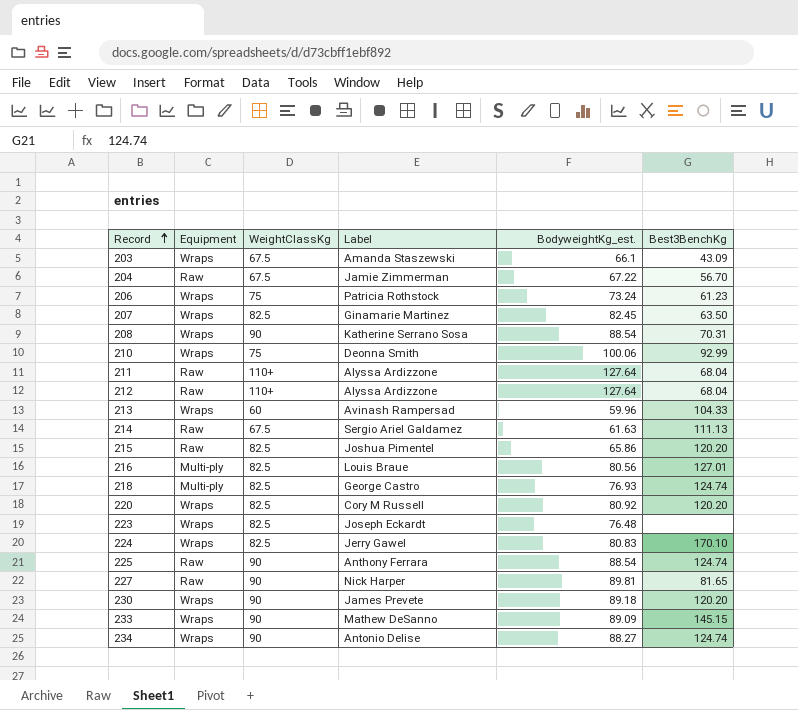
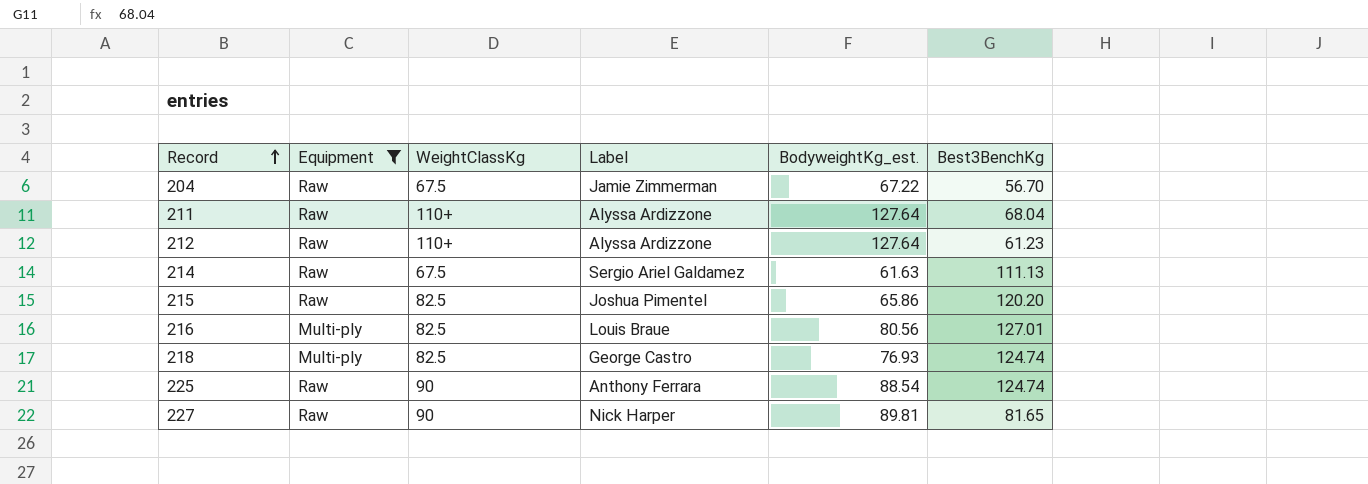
filter: none -> Equipment != Wraps
212 | Best3BenchKg: 68.04 -> 61.23

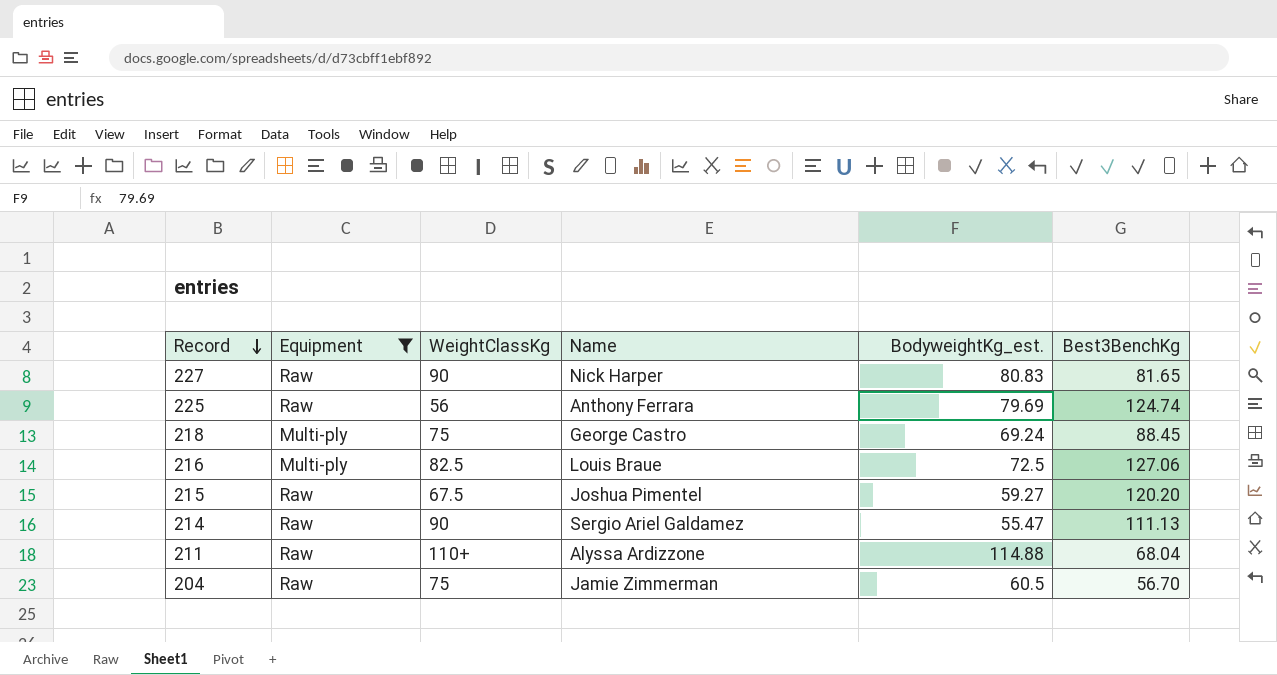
row order: Record ascending -> Record descending
column name: Label -> Name
row 212: Raw | 110+ | Alyssa Ardizzone | 127.64 | 61.23 -> none
227 | BodyweightKg_est.: 89.81 -> 80.83
225 | WeightClassKg: 90 -> 56
225 | BodyweightKg_est.: 88.54 -> 79.69
218 | WeightClassKg: 82.5 -> 75
218 | BodyweightKg_est.: 76.93 -> 69.24
218 | Best3BenchKg: 124.74 -> 88.45
216 | BodyweightKg_est.: 80.56 -> 72.5
216 | Best3BenchKg: 127.01 -> 127.06
215 | WeightClassKg: 82.5 -> 67.5
215 | BodyweightKg_est.: 65.86 -> 59.27
214 | WeightClassKg: 67.5 -> 90
214 | BodyweightKg_est.: 61.63 -> 55.47
211 | BodyweightKg_est.: 127.64 -> 114.88
204 | WeightClassKg: 67.5 -> 75
204 | BodyweightKg_est.: 67.22 -> 60.5

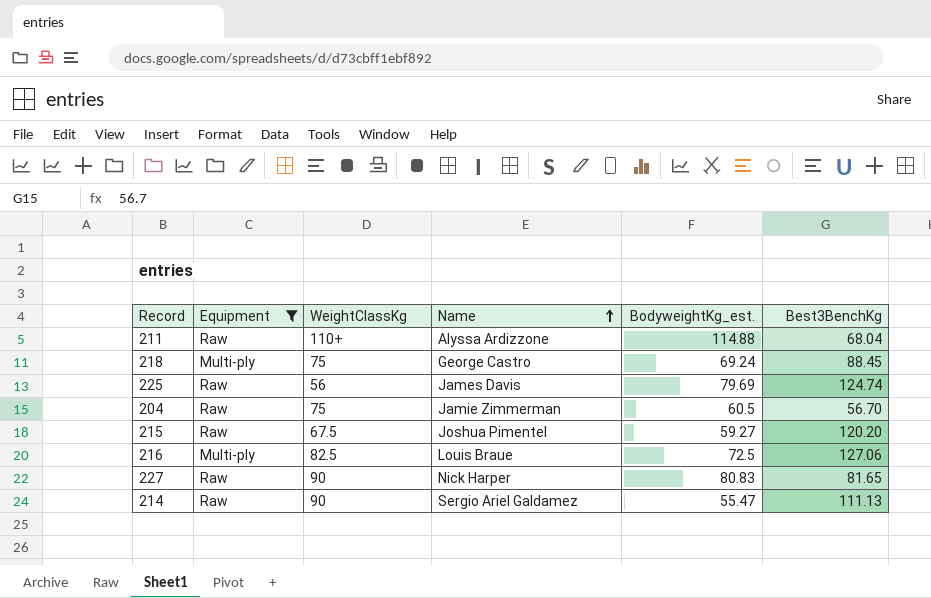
row order: Record descending -> Name ascending
225 | Name: Anthony Ferrara -> James Davis

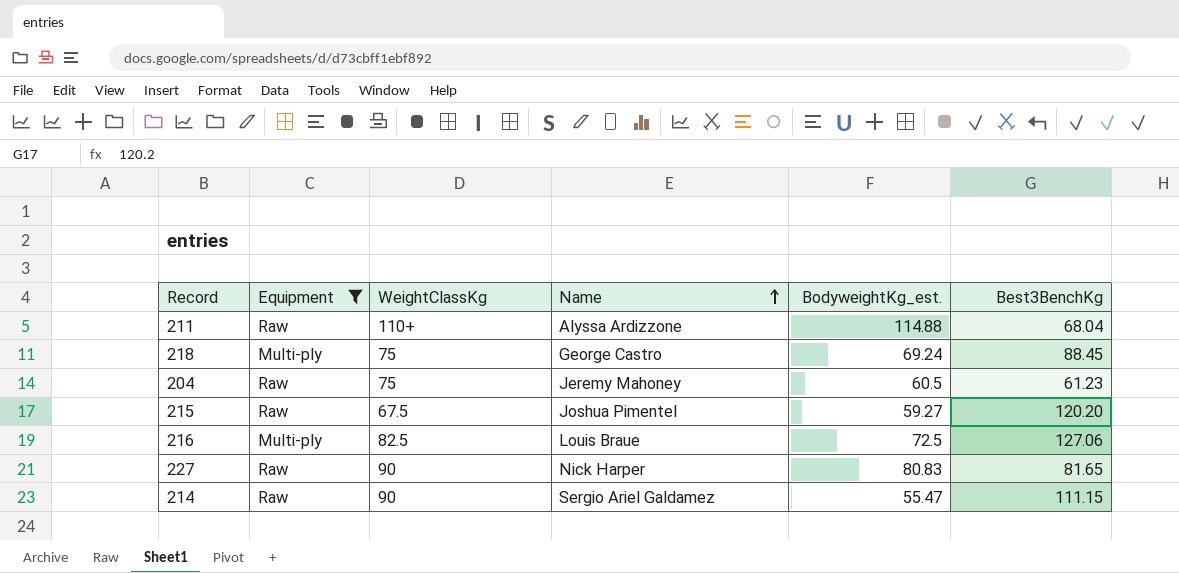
row 225: Raw | 56 | James Davis | 79.69 | 124.74 -> none
204 | Name: Jamie Zimmerman -> Jeremy Mahoney
204 | Best3BenchKg: 56.70 -> 61.23
214 | Best3BenchKg: 111.13 -> 111.15

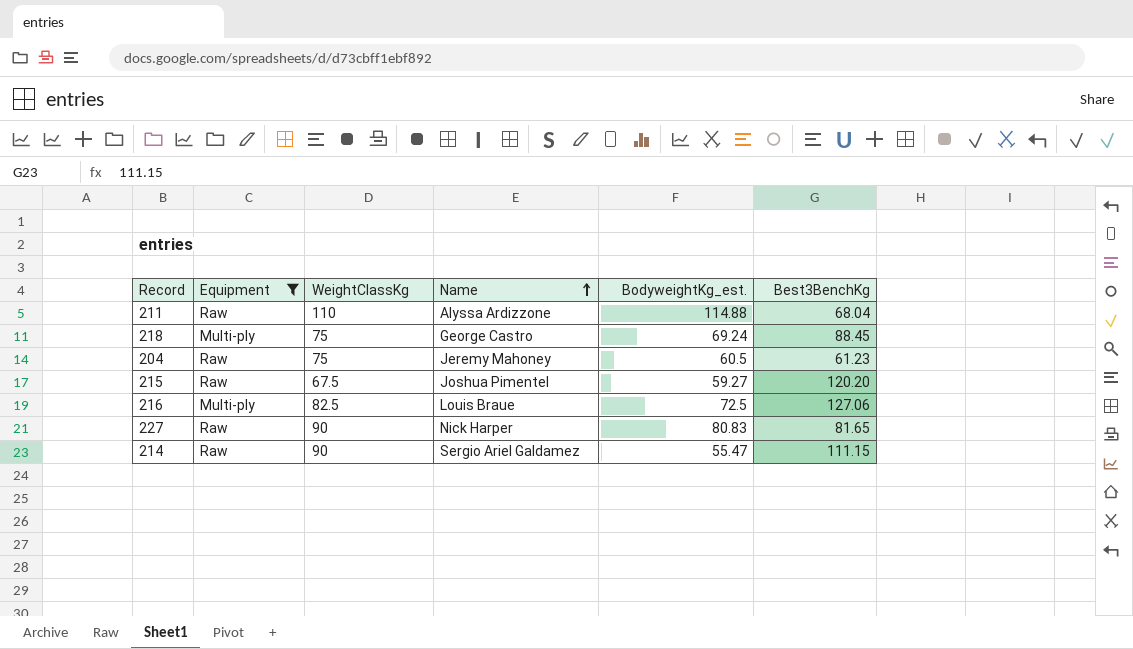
211 | WeightClassKg: 110+ -> 110

